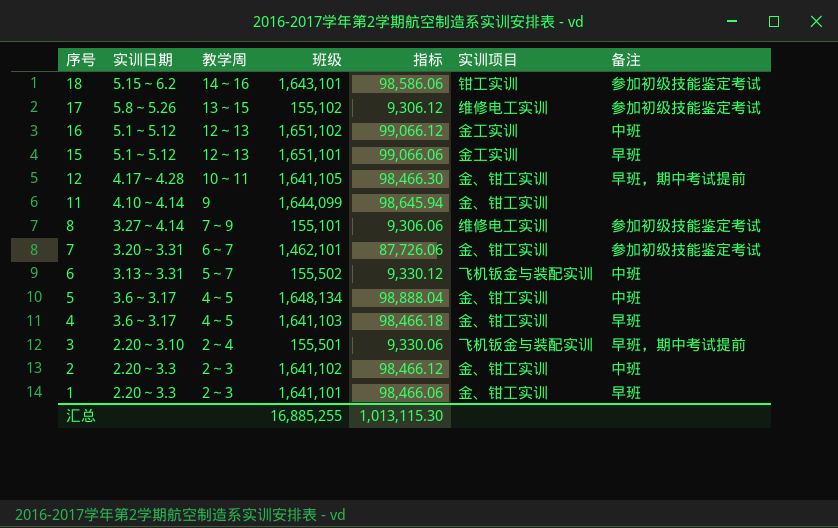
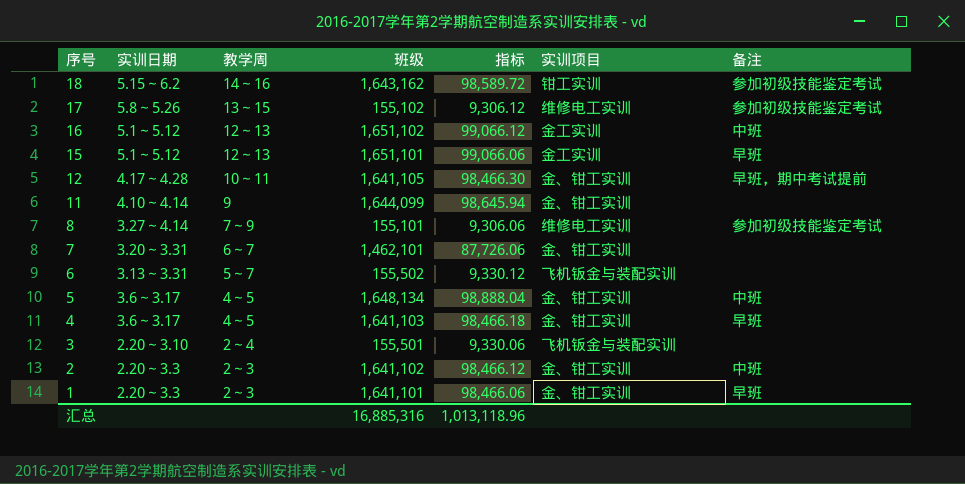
18 | 班级: 1,643,101 -> 1,643,162
18 | 指标: 98,586.06 -> 98,589.72
7 | 备注: 参加初级技能鉴定考试 -> none
6 | 备注: 中班 -> none
3 | 备注: 早班，期中考试提前 -> none
汇总 | 班级: 16,885,255 -> 16,885,316
汇总 | 指标: 1,013,115.30 -> 1,013,118.96

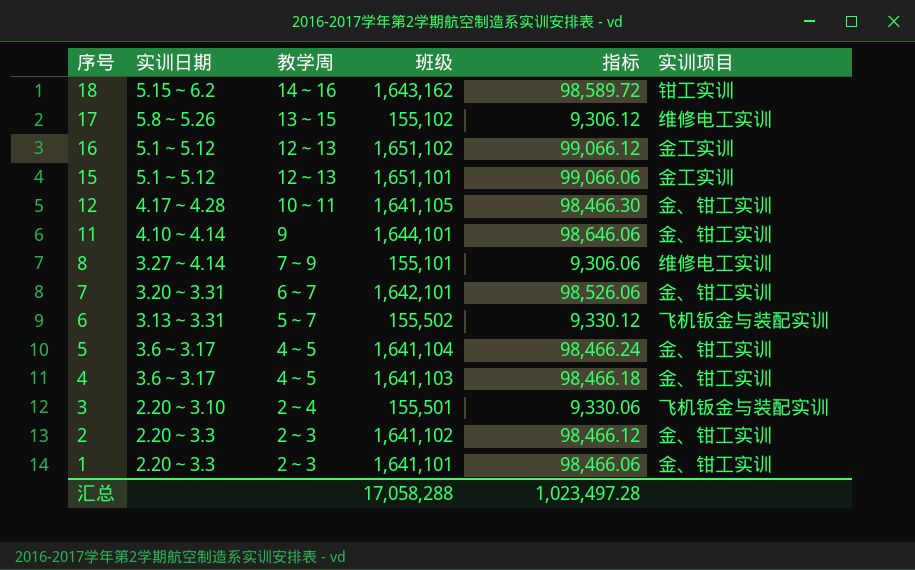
column 备注 | position: 7 -> none
11 | 班级: 1,644,099 -> 1,644,101
11 | 指标: 98,645.94 -> 98,646.06
7 | 班级: 1,462,101 -> 1,642,101
7 | 指标: 87,726.06 -> 98,526.06
5 | 班级: 1,648,134 -> 1,641,104
5 | 指标: 98,888.04 -> 98,466.24
汇总 | 班级: 16,885,316 -> 17,058,288
汇总 | 指标: 1,013,118.96 -> 1,023,497.28

